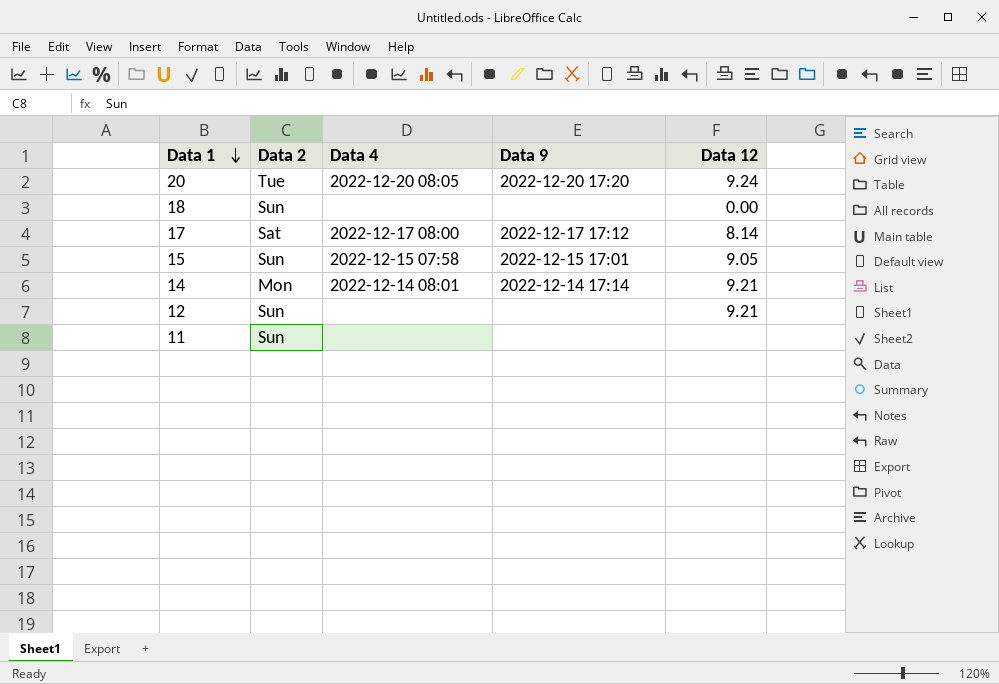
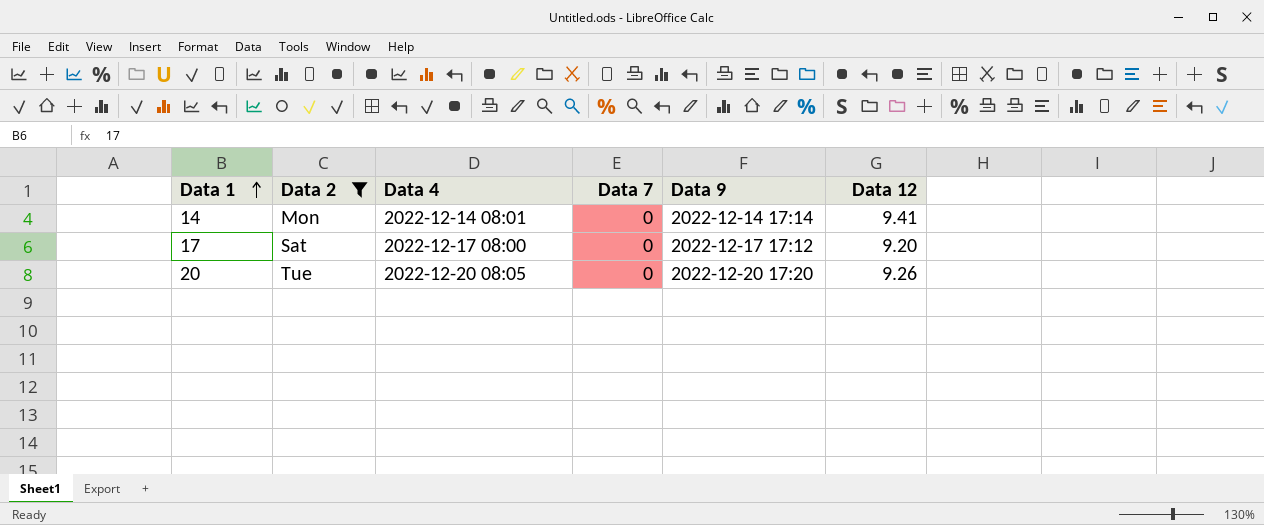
filter: none -> Data 2 != Sun
row order: Data 1 descending -> Data 1 ascending
column Data 7 | position: none -> 4
14 | Data 12: 9.21 -> 9.41
17 | Data 12: 8.14 -> 9.20
20 | Data 12: 9.24 -> 9.26

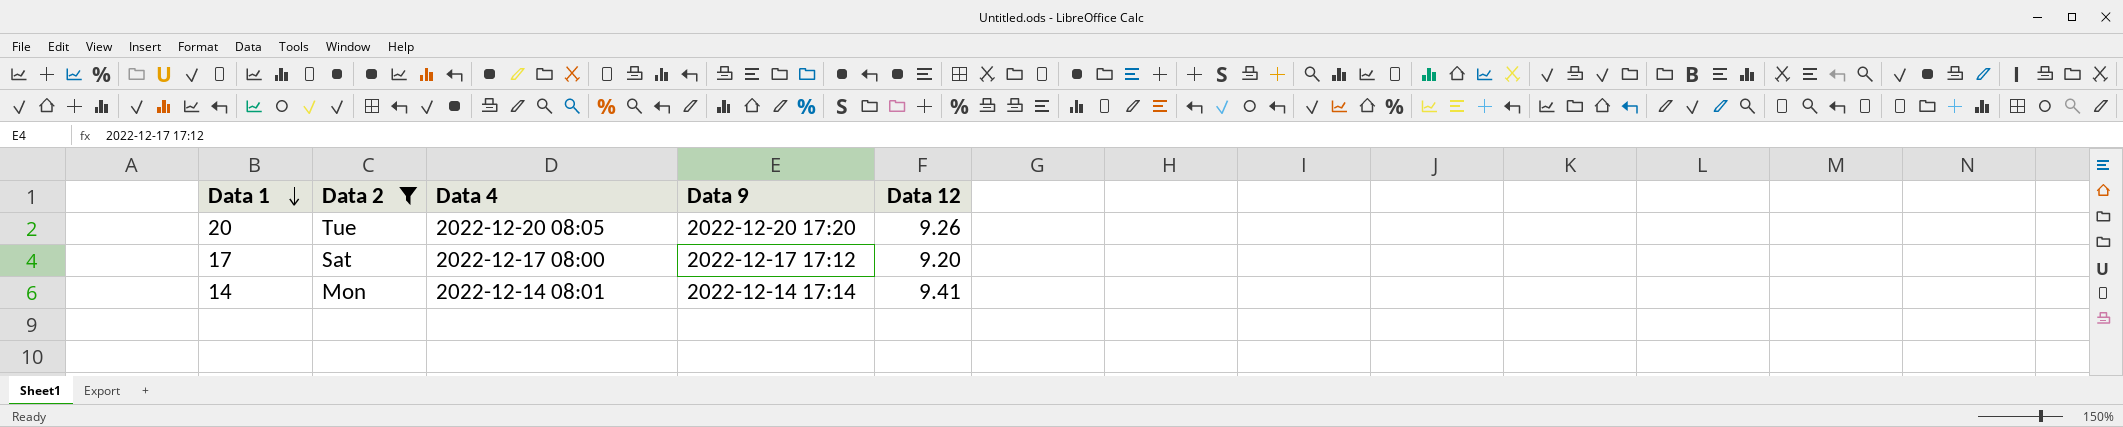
row order: Data 1 ascending -> Data 1 descending
column Data 7 | position: 4 -> none

